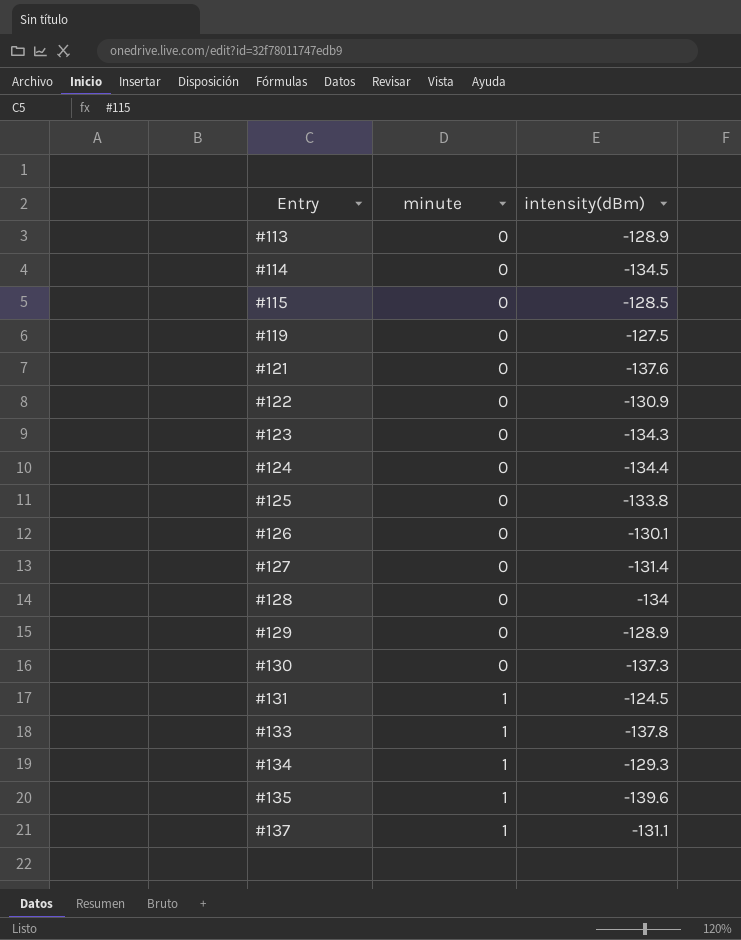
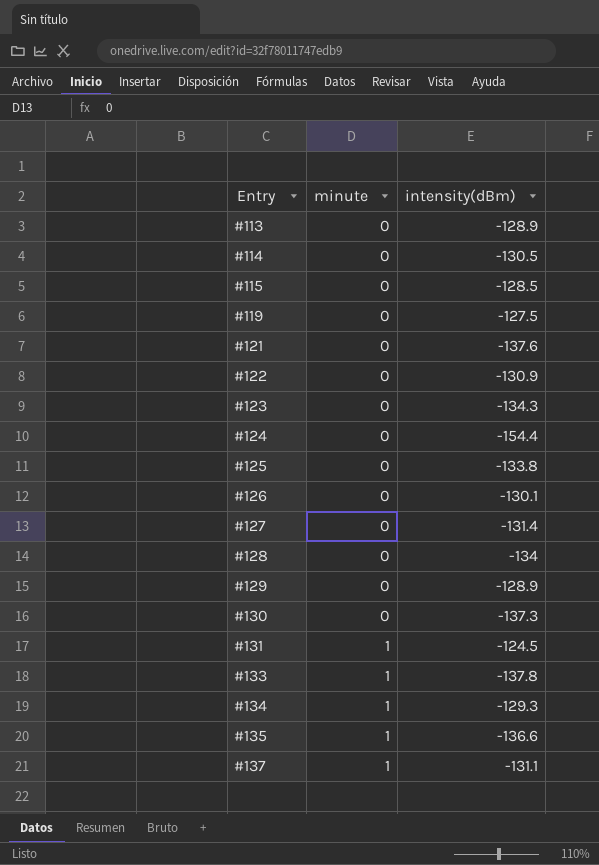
#114 | intensity(dBm): -134.5 -> -130.5
#124 | intensity(dBm): -134.4 -> -154.4
#135 | intensity(dBm): -139.6 -> -136.6

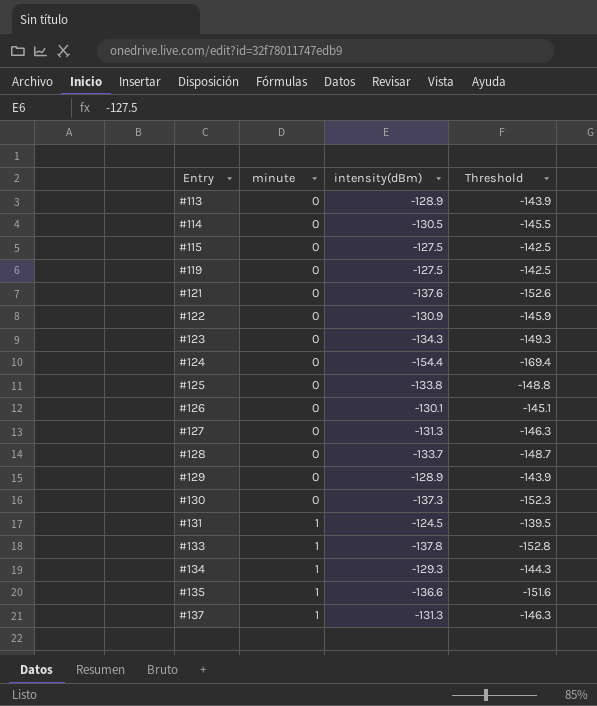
column Threshold | formula: none -> [intensity(dBm)] - 15
#115 | intensity(dBm): -128.5 -> -127.5
#127 | intensity(dBm): -131.4 -> -131.3
#128 | intensity(dBm): -134 -> -133.7
#137 | intensity(dBm): -131.1 -> -131.3

